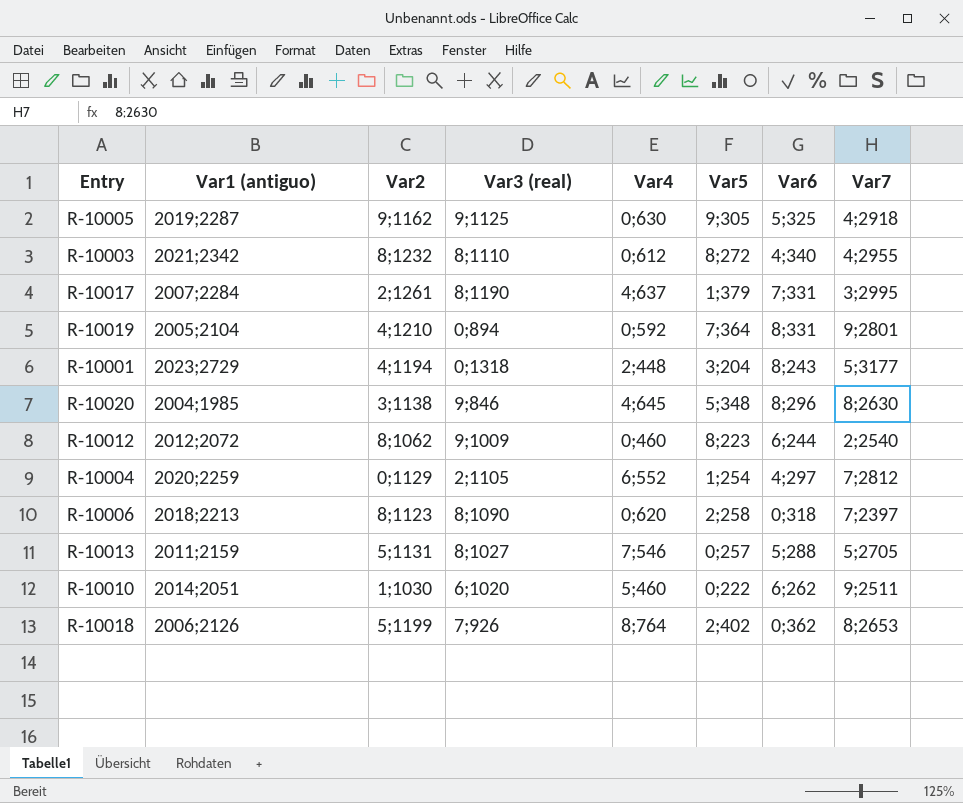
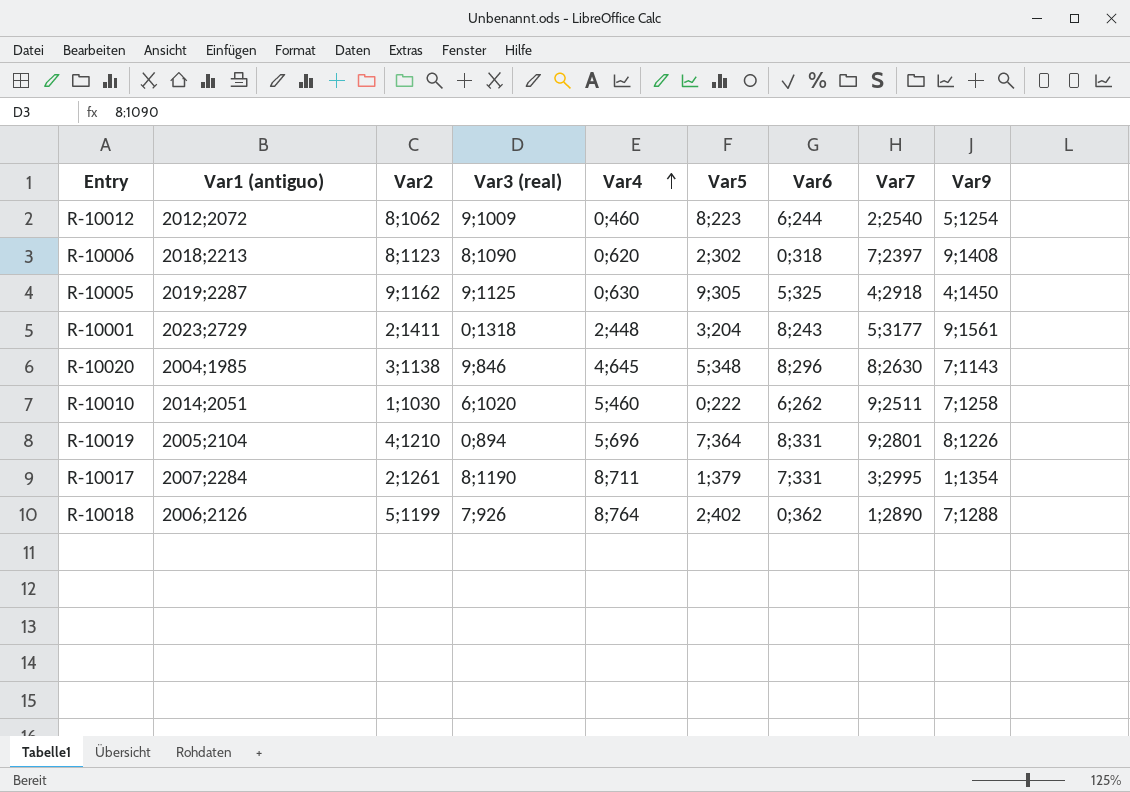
row order: none -> Var4 ascending
column Var9 | position: none -> 9
row R-10003: 2021;2342 | 8;1232 | 8;1110 | 0;612 | 8;272 | 4;340 | 4;2955 -> none
row R-10004: 2020;2259 | 0;1129 | 2;1105 | 6;552 | 1;254 | 4;297 | 7;2812 -> none
row R-10013: 2011;2159 | 5;1131 | 8;1027 | 7;546 | 0;257 | 5;288 | 5;2705 -> none
R-10006 | Var5: 2;258 -> 2;302
R-10001 | Var2: 4;1194 -> 2;1411
R-10019 | Var4: 0;592 -> 5;696
R-10017 | Var4: 4;637 -> 8;711
R-10018 | Var7: 8;2653 -> 1;2890

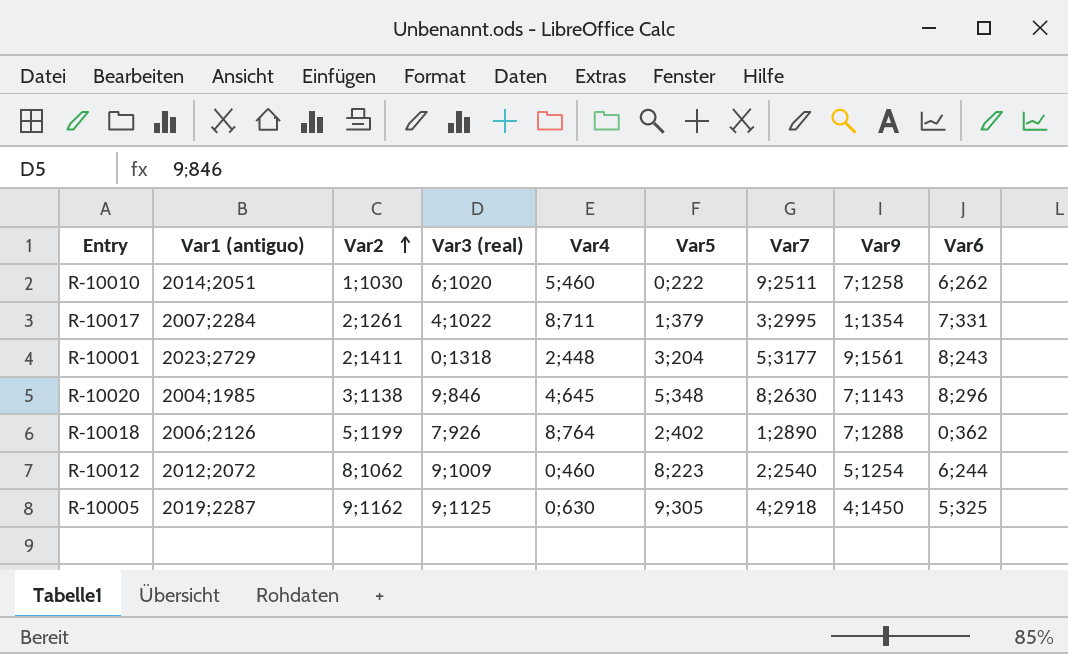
row order: Var4 ascending -> Var2 ascending
column Var6 | position: 7 -> 9
row R-10006: 2018;2213 | 8;1123 | 8;1090 | 0;620 | 2;302 | 0;318 | 7;2397 | 9;1408 -> none
row R-10019: 2005;2104 | 4;1210 | 0;894 | 5;696 | 7;364 | 8;331 | 9;2801 | 8;1226 -> none
R-10017 | Var3 (real): 8;1190 -> 4;1022

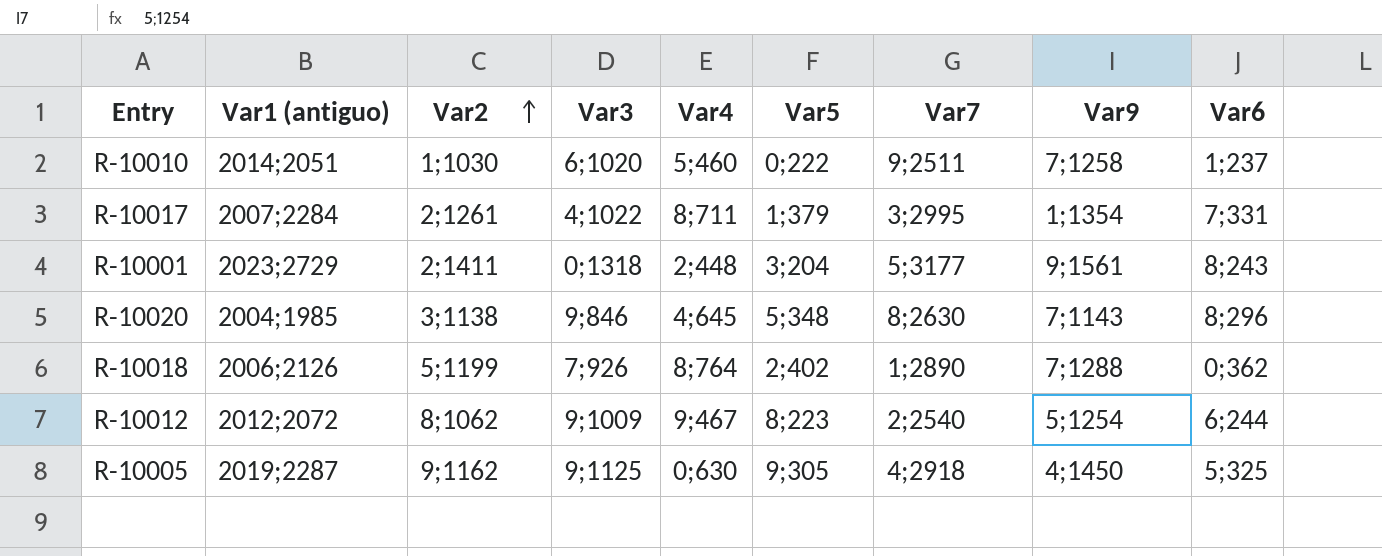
column name: Var3 (real) -> Var3
R-10010 | Var6: 6;262 -> 1;237
R-10012 | Var4: 0;460 -> 9;467

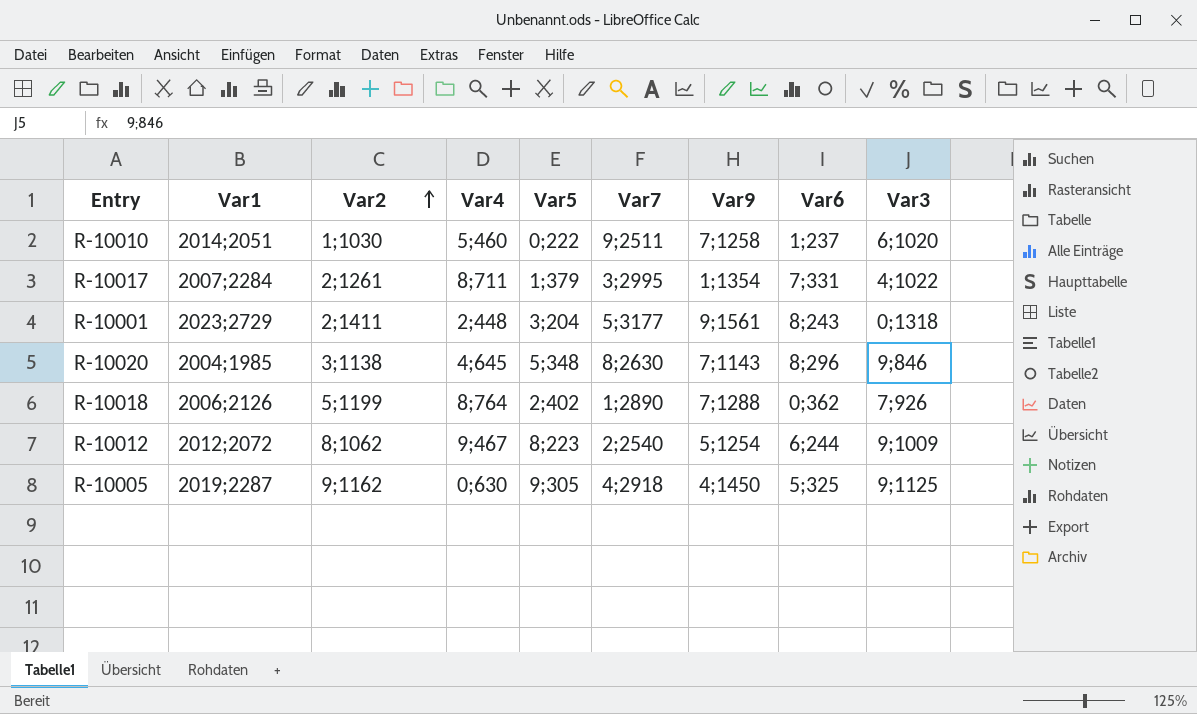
column name: Var1 (antiguo) -> Var1
column Var3 | position: 4 -> 9

